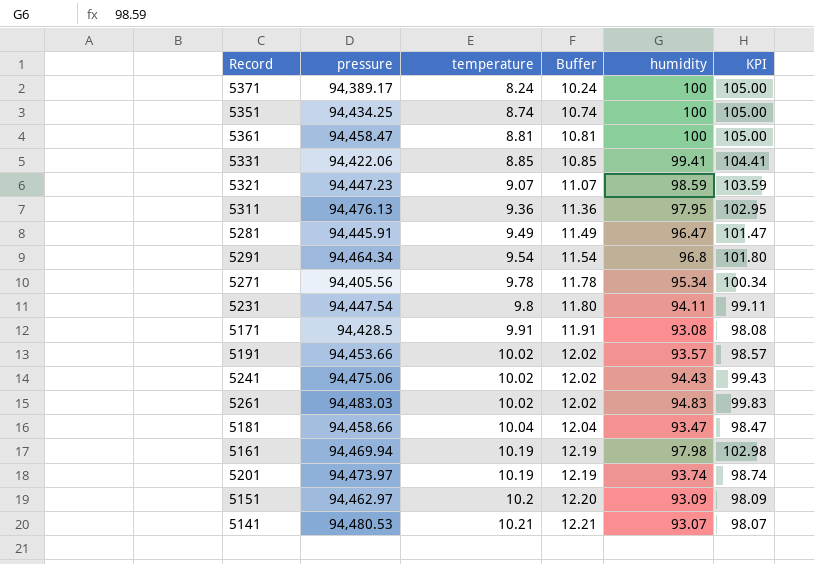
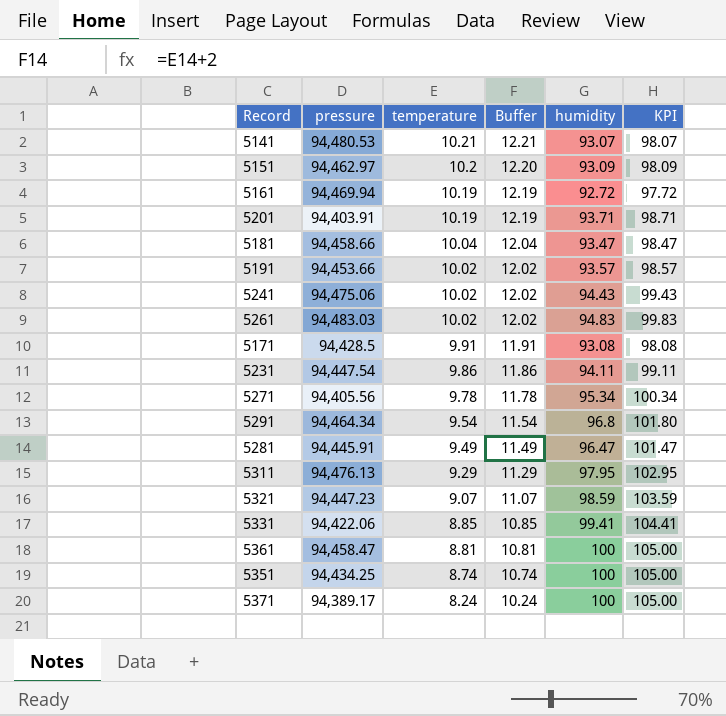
row order: temperature ascending -> temperature descending
5161 | humidity: 97.98 -> 92.72
5161 | KPI: 102.98 -> 97.72
5201 | pressure: 94,473.97 -> 94,403.91
5201 | humidity: 93.74 -> 93.71
5201 | KPI: 98.74 -> 98.71
5231 | temperature: 9.8 -> 9.86
5231 | Buffer: 11.80 -> 11.86
5311 | temperature: 9.36 -> 9.29
5311 | Buffer: 11.36 -> 11.29

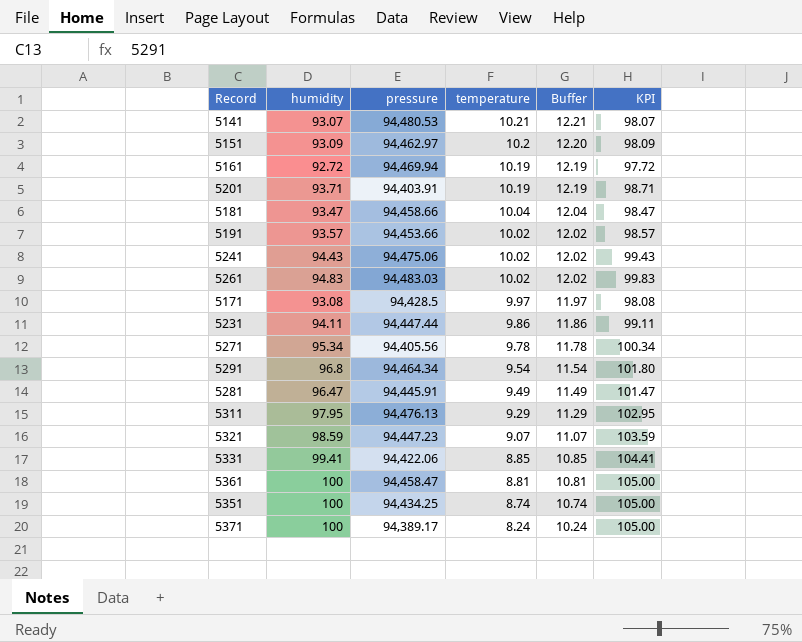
column humidity | position: 5 -> 2
5171 | temperature: 9.91 -> 9.97
5171 | Buffer: 11.91 -> 11.97
5231 | pressure: 94,447.54 -> 94,447.44

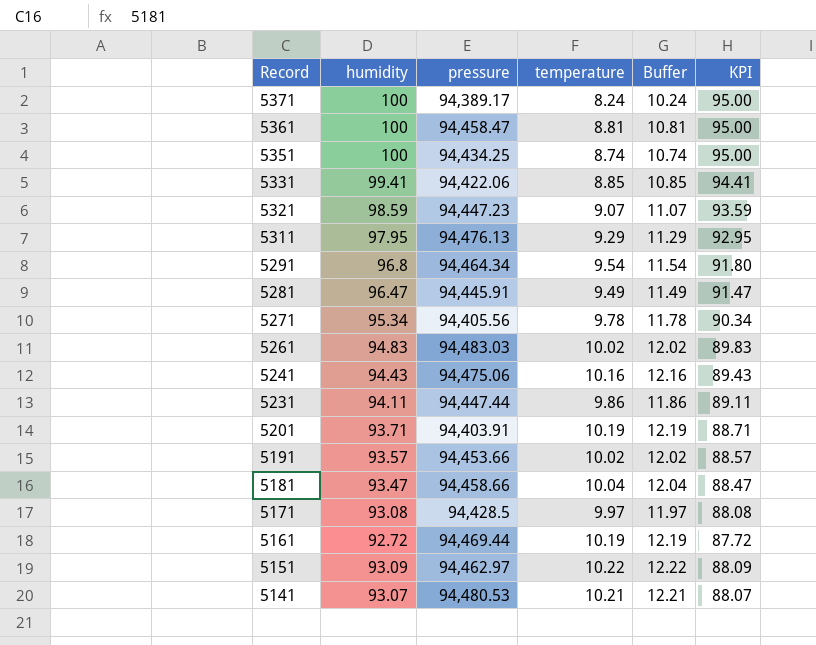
row order: temperature descending -> Record descending
column KPI | formula: [humidity] + 5 -> [humidity] - 5
5241 | temperature: 10.02 -> 10.16
5241 | Buffer: 12.02 -> 12.16
5161 | pressure: 94,469.94 -> 94,469.44
5151 | temperature: 10.2 -> 10.22
5151 | Buffer: 12.20 -> 12.22

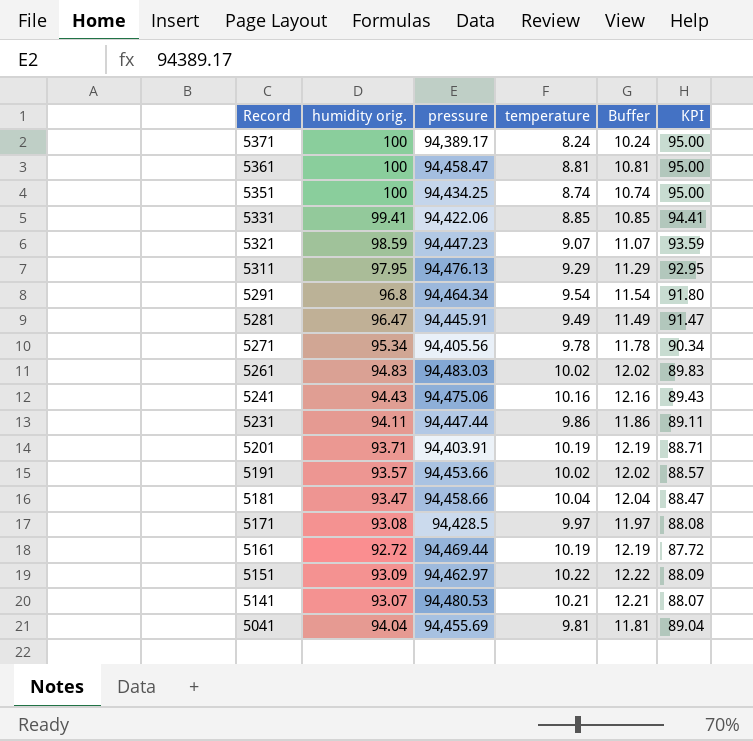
column name: humidity -> humidity orig.
row 5041: none -> 94.04 | 94,455.69 | 9.81 | 11.81 | 89.04

